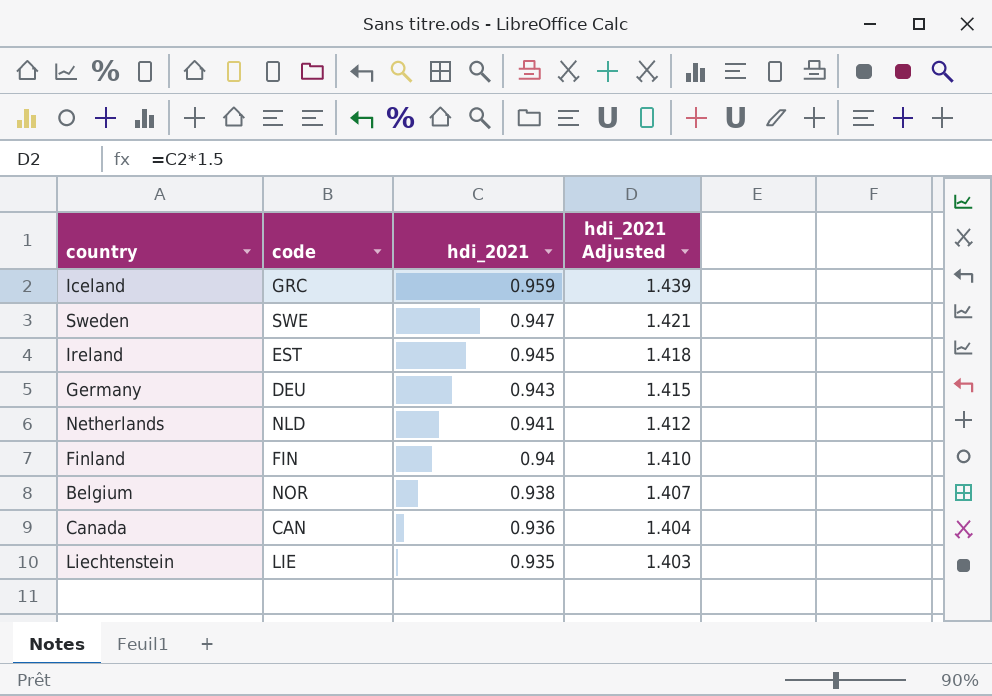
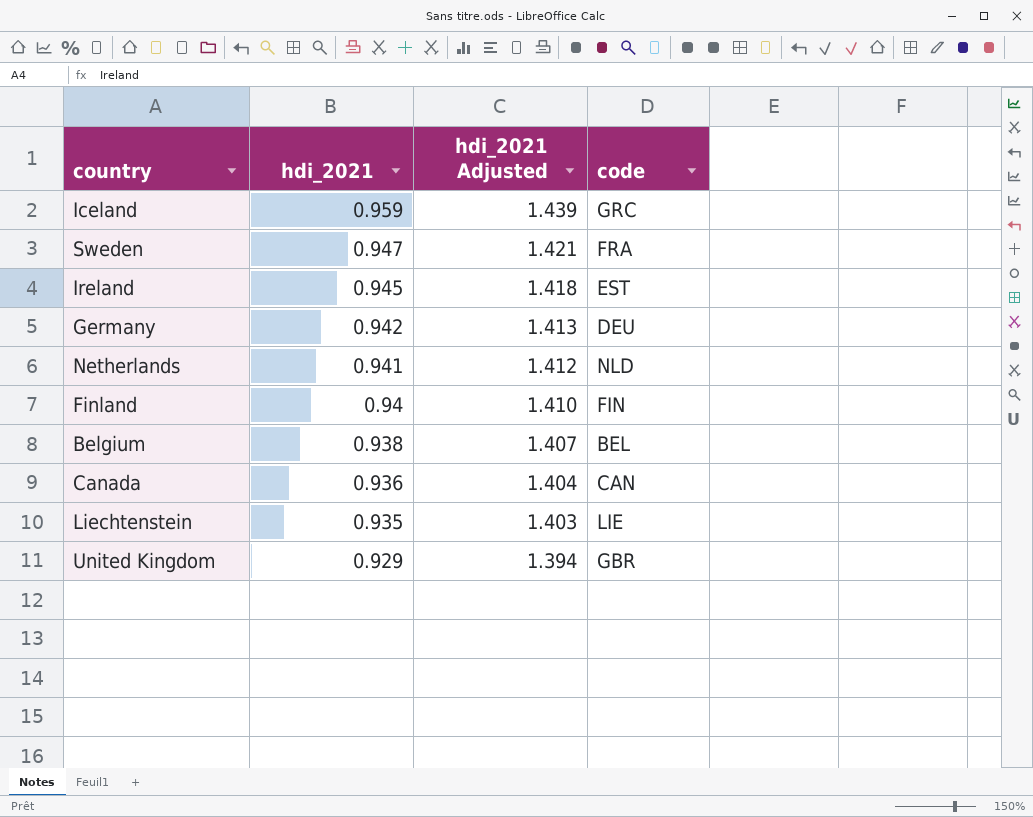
column code | position: 2 -> 4
Sweden | code: SWE -> FRA
Germany | hdi_2021: 0.943 -> 0.942
Germany | hdi_2021 Adjusted: 1.415 -> 1.413
Belgium | code: NOR -> BEL
row United Kingdom: none -> 0.929 | 1.394 | GBR

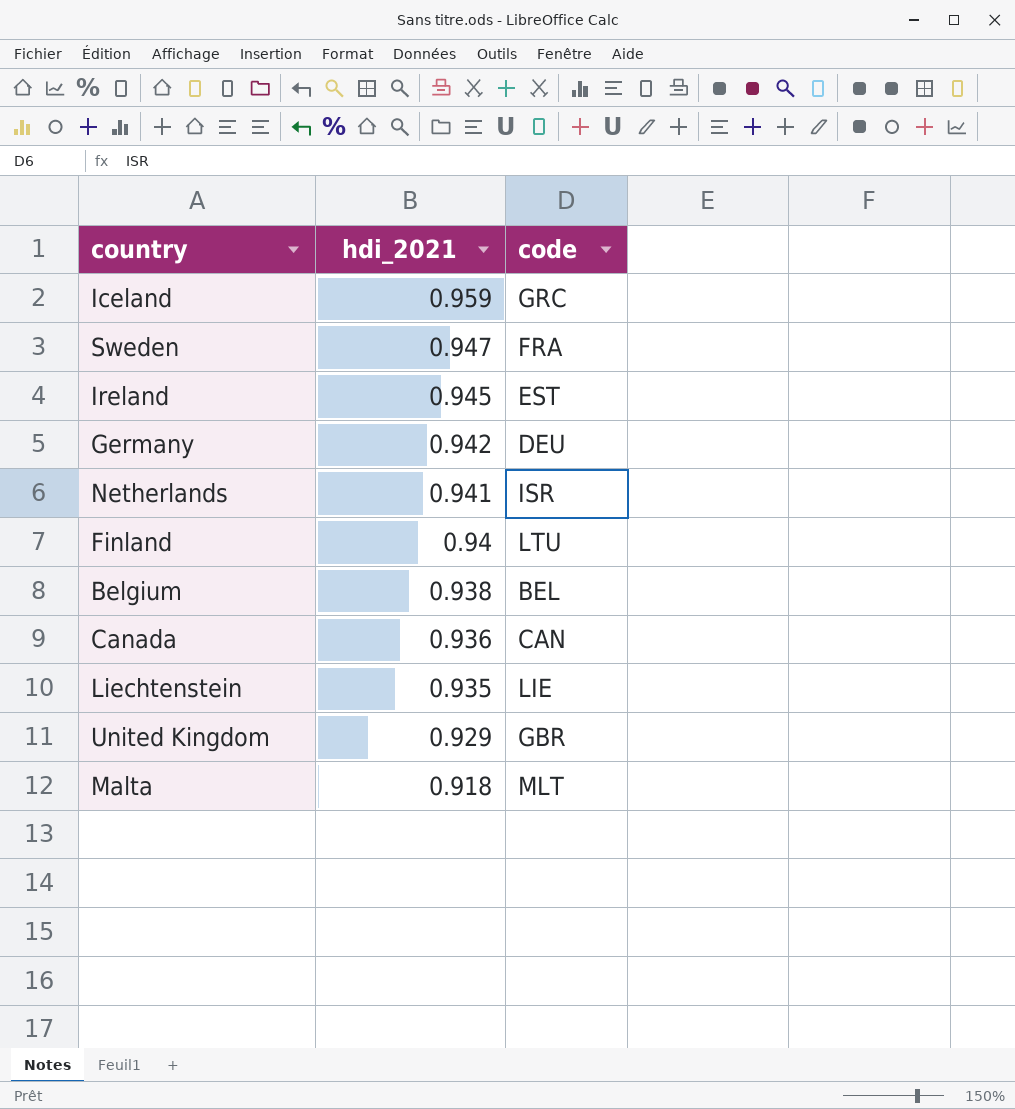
column hdi_2021 Adjusted | formula: [hdi_2021] * 1.5 -> none
Netherlands | code: NLD -> ISR
Finland | code: FIN -> LTU
row Malta: none -> 0.918 | MLT

